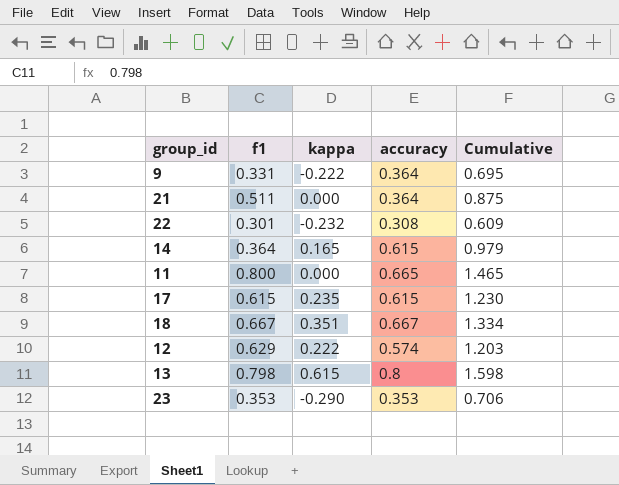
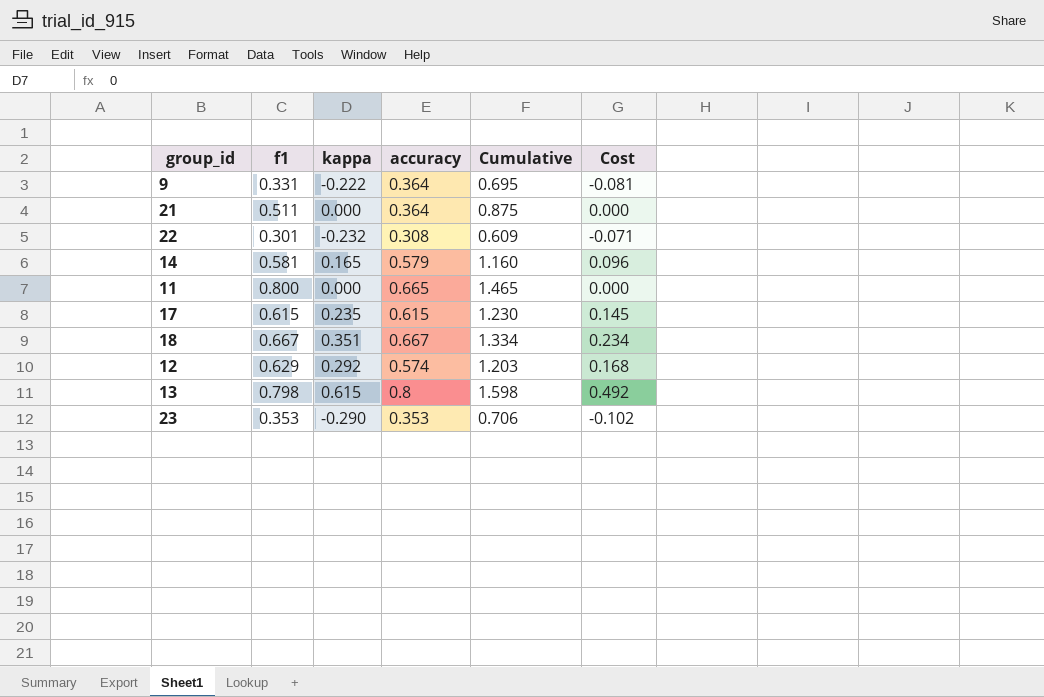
column Cost | formula: none -> [kappa] * [accuracy]
14 | f1: 0.364 -> 0.581
14 | accuracy: 0.615 -> 0.579
14 | Cumulative: 0.979 -> 1.160
12 | kappa: 0.222 -> 0.292

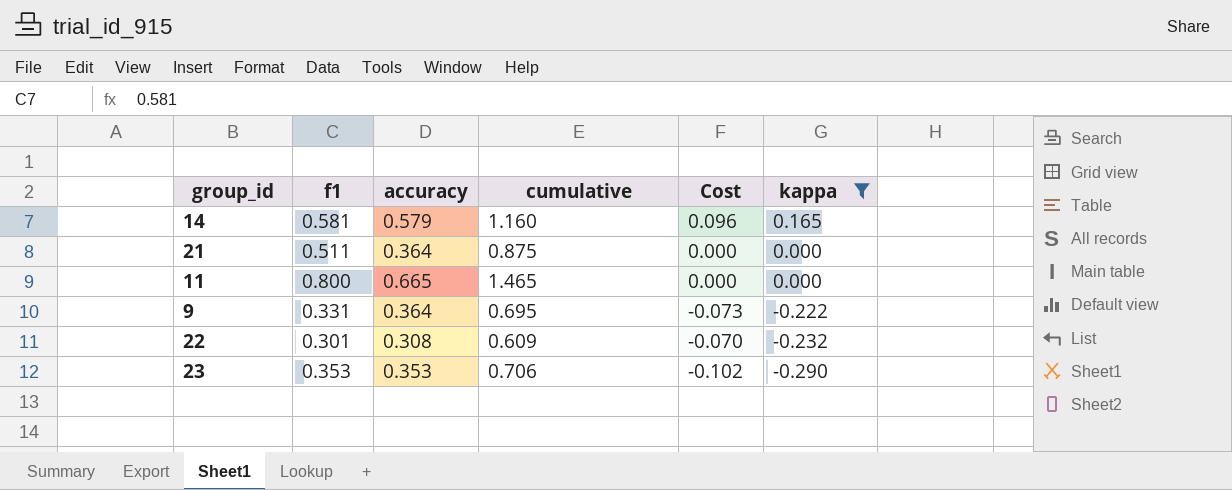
filter: none -> kappa <= 0.165
row order: none -> kappa descending
column name: Cumulative -> cumulative
column Cost | formula: [kappa] * [accuracy] -> [f1] * [kappa]
column kappa | position: 3 -> 6

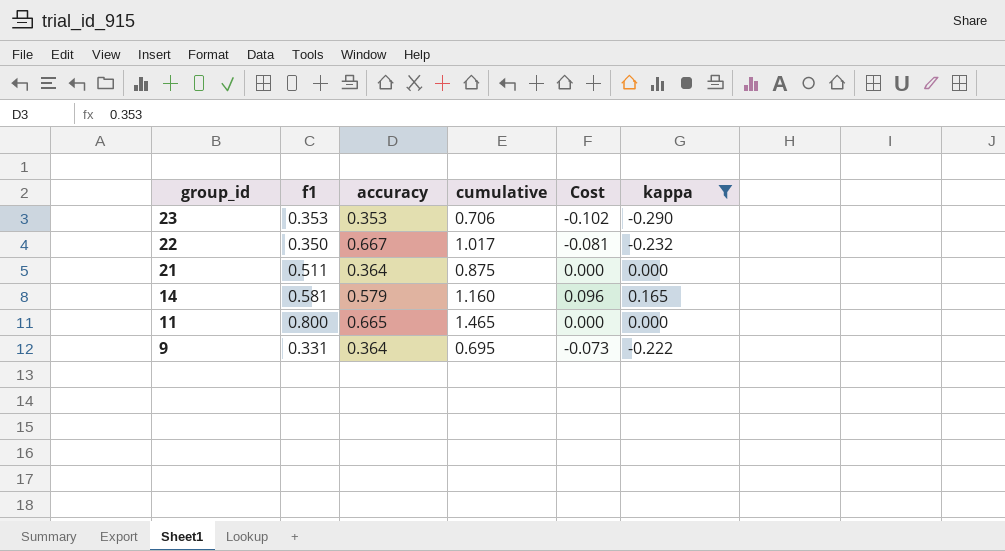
row order: kappa descending -> group_id descending
22 | f1: 0.301 -> 0.350
22 | accuracy: 0.308 -> 0.667
22 | cumulative: 0.609 -> 1.017
22 | Cost: -0.070 -> -0.081

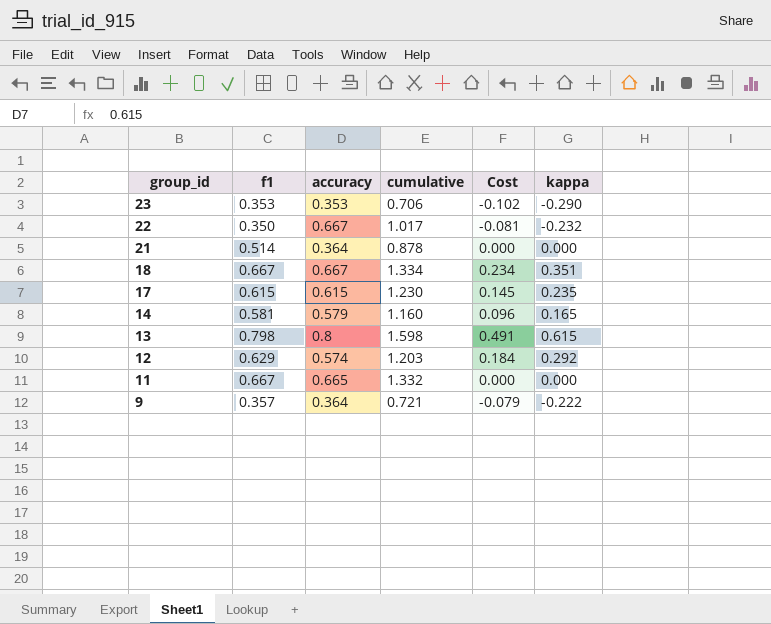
filter: kappa <= 0.165 -> none
21 | f1: 0.511 -> 0.514
21 | cumulative: 0.875 -> 0.878
11 | f1: 0.800 -> 0.667
11 | cumulative: 1.465 -> 1.332
9 | f1: 0.331 -> 0.357
9 | cumulative: 0.695 -> 0.721
9 | Cost: -0.073 -> -0.079

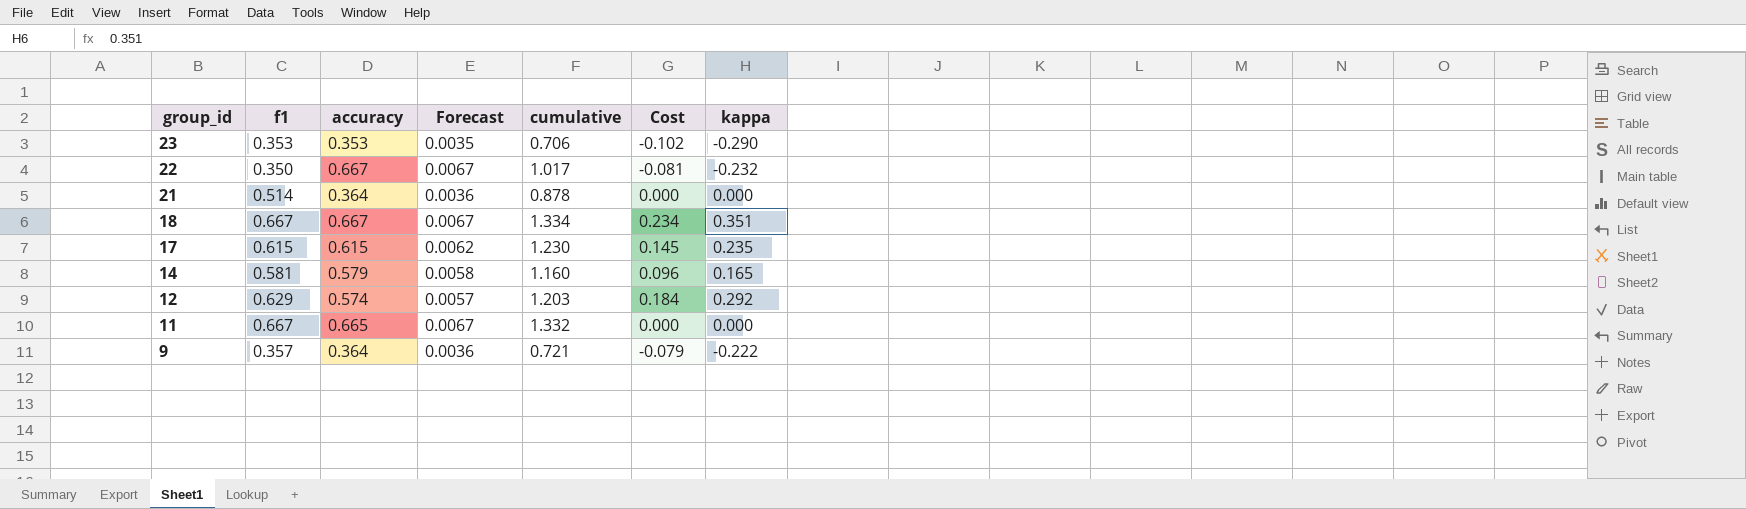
column Forecast | formula: none -> [accuracy] * 0.01
row 13: 0.798 | 0.8 | 1.598 | 0.491 | 0.615 -> none

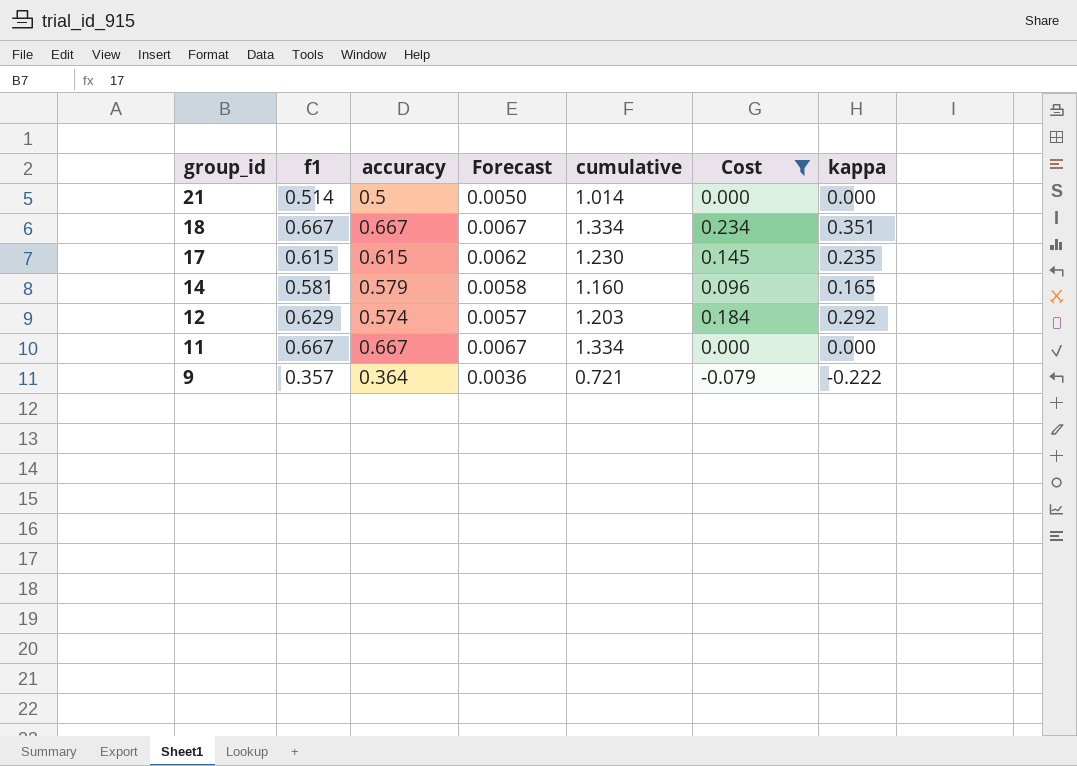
filter: none -> Cost >= -0.079
21 | accuracy: 0.364 -> 0.5
21 | Forecast: 0.0036 -> 0.0050
21 | cumulative: 0.878 -> 1.014
11 | accuracy: 0.665 -> 0.667
11 | cumulative: 1.332 -> 1.334

